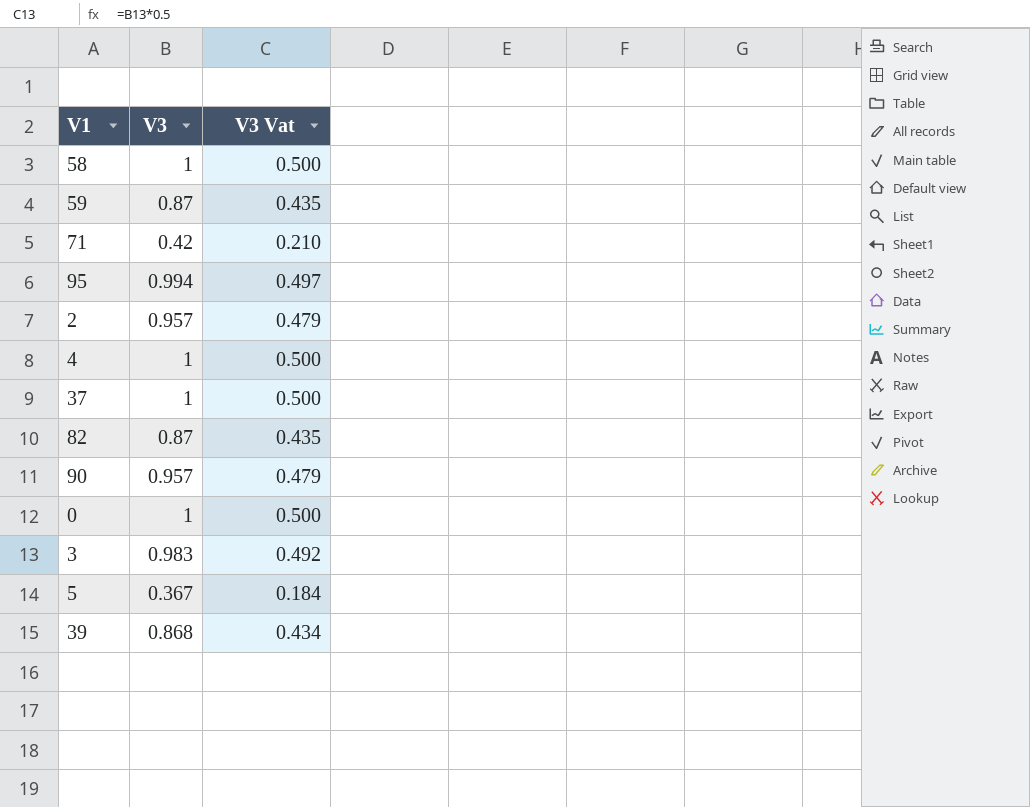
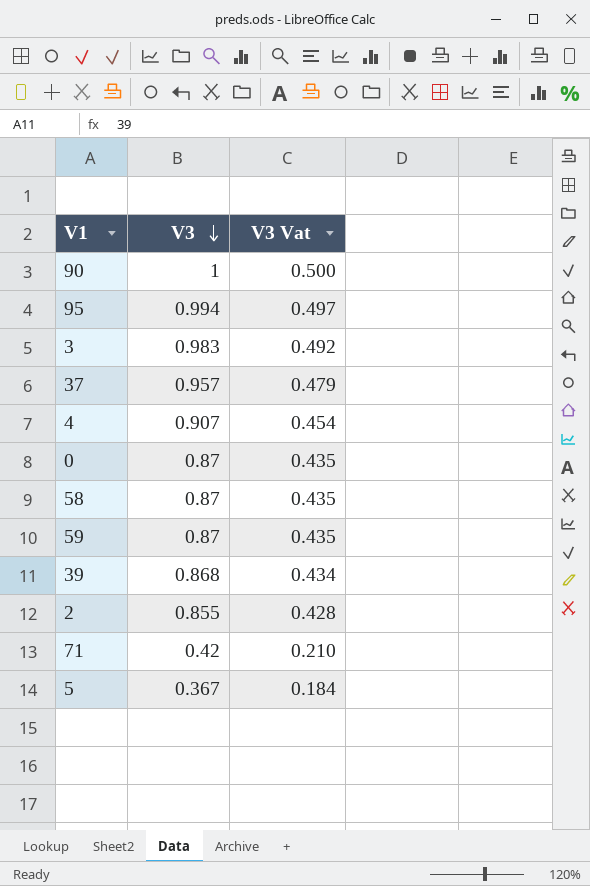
row order: none -> V3 descending
row 82: 0.87 | 0.435 -> none
90 | V3: 0.957 -> 1
90 | V3 Vat: 0.479 -> 0.500
37 | V3: 1 -> 0.957
37 | V3 Vat: 0.500 -> 0.479
4 | V3: 1 -> 0.907
4 | V3 Vat: 0.500 -> 0.454
0 | V3: 1 -> 0.87
0 | V3 Vat: 0.500 -> 0.435
58 | V3: 1 -> 0.87
58 | V3 Vat: 0.500 -> 0.435
2 | V3: 0.957 -> 0.855
2 | V3 Vat: 0.479 -> 0.428

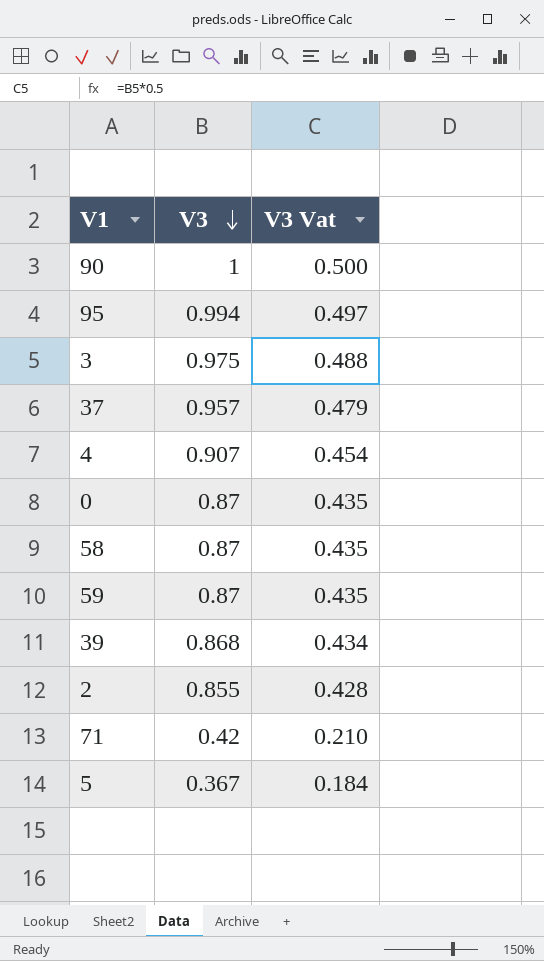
3 | V3: 0.983 -> 0.975
3 | V3 Vat: 0.492 -> 0.488

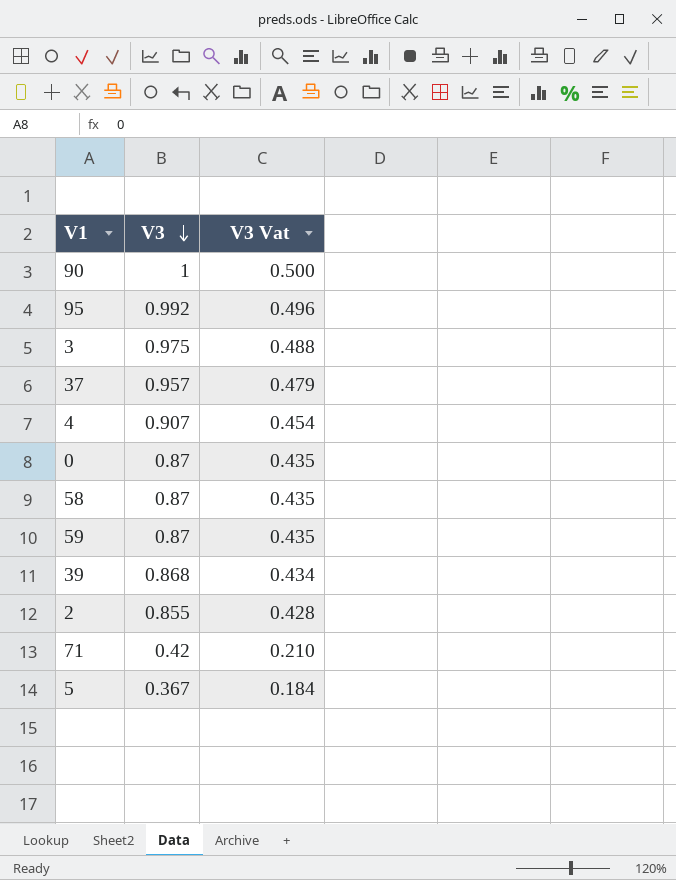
95 | V3: 0.994 -> 0.992
95 | V3 Vat: 0.497 -> 0.496

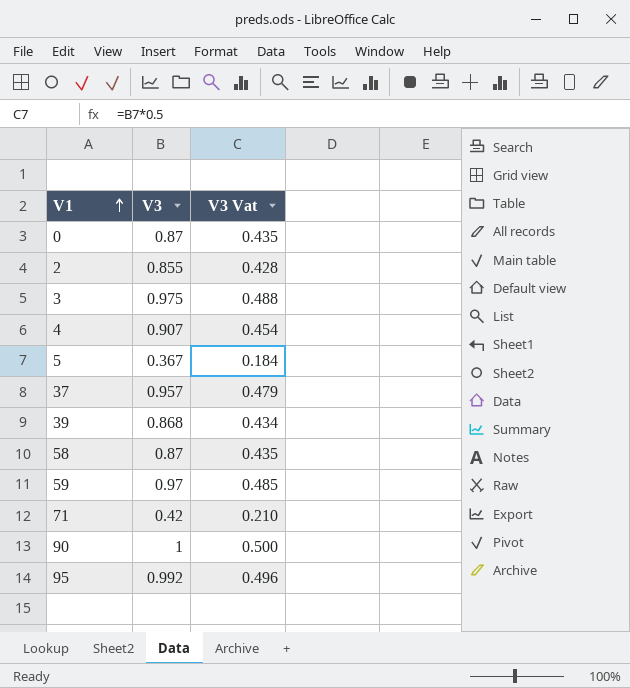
row order: V3 descending -> V1 ascending
59 | V3: 0.87 -> 0.97
59 | V3 Vat: 0.435 -> 0.485

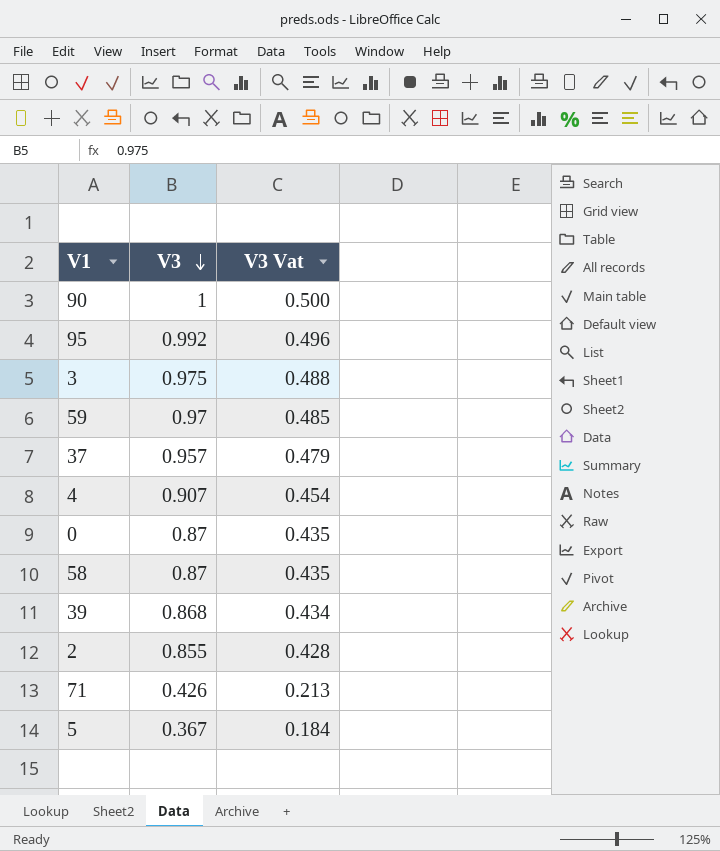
row order: V1 ascending -> V3 descending
71 | V3: 0.42 -> 0.426
71 | V3 Vat: 0.210 -> 0.213

